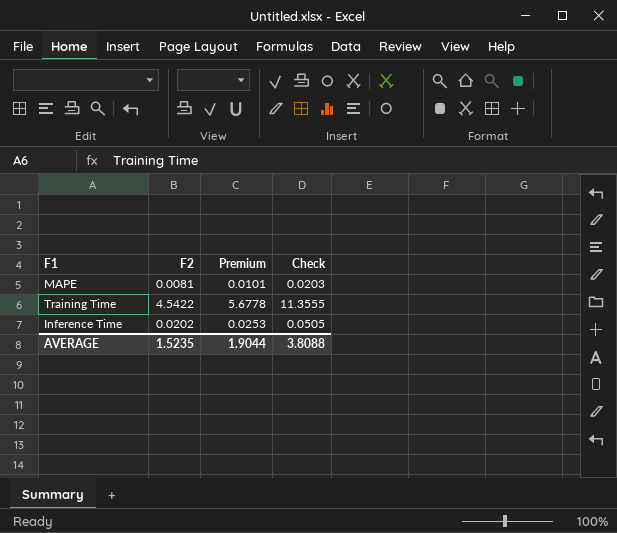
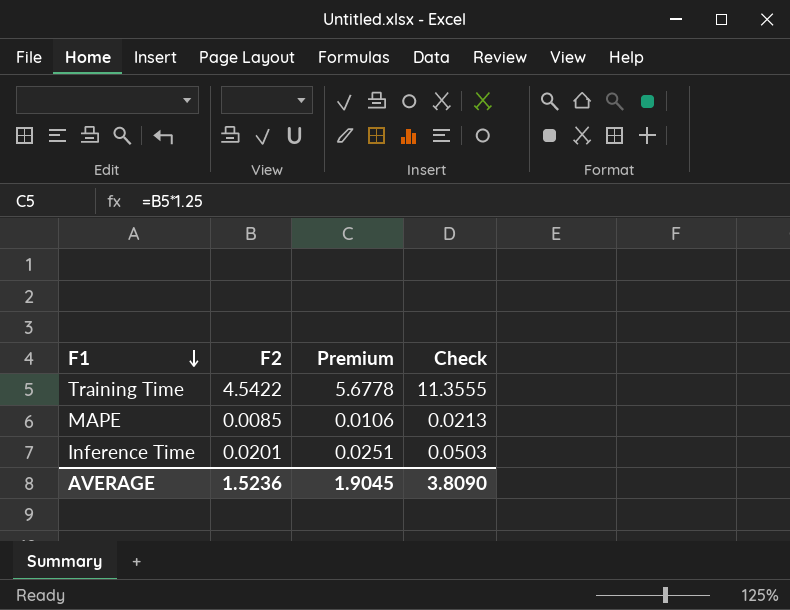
row order: none -> F1 descending
MAPE | F2: 0.0081 -> 0.0085
MAPE | Premium: 0.0101 -> 0.0106
MAPE | Check: 0.0203 -> 0.0213
Inference Time | F2: 0.0202 -> 0.0201
Inference Time | Premium: 0.0253 -> 0.0251
Inference Time | Check: 0.0505 -> 0.0503
AVERAGE | F2: 1.5235 -> 1.5236
AVERAGE | Premium: 1.9044 -> 1.9045
AVERAGE | Check: 3.8088 -> 3.8090

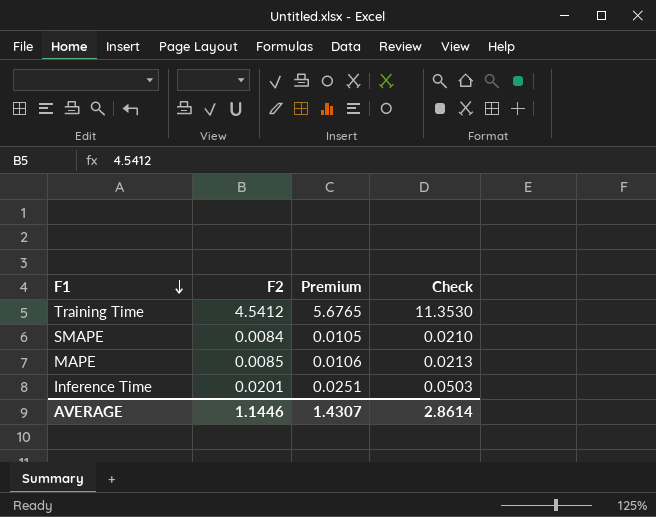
Training Time | F2: 4.5422 -> 4.5412
Training Time | Premium: 5.6778 -> 5.6765
Training Time | Check: 11.3555 -> 11.3530
row SMAPE: none -> 0.0084 | 0.0105 | 0.0210
AVERAGE | F2: 1.5236 -> 1.1446
AVERAGE | Premium: 1.9045 -> 1.4307
AVERAGE | Check: 3.8090 -> 2.8614

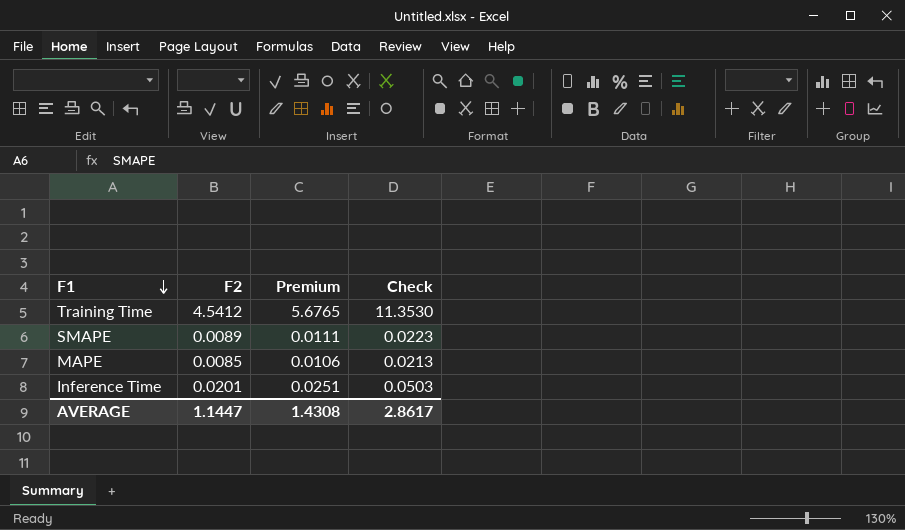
SMAPE | F2: 0.0084 -> 0.0089
SMAPE | Premium: 0.0105 -> 0.0111
SMAPE | Check: 0.0210 -> 0.0223
AVERAGE | F2: 1.1446 -> 1.1447
AVERAGE | Premium: 1.4307 -> 1.4308
AVERAGE | Check: 2.8614 -> 2.8617

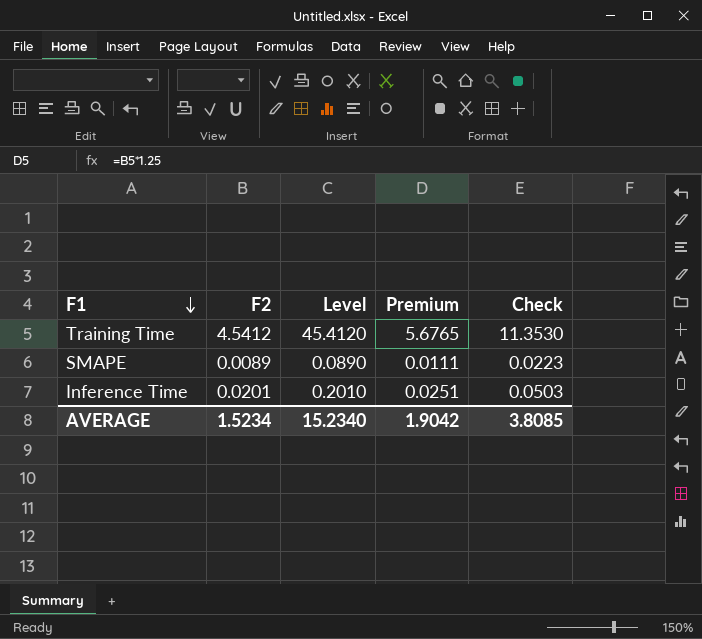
column Level | formula: none -> [F2] * 10
row MAPE: 0.0085 | 0.0106 | 0.0213 -> none
AVERAGE | F2: 1.1447 -> 1.5234
AVERAGE | Premium: 1.4308 -> 1.9042
AVERAGE | Check: 2.8617 -> 3.8085

